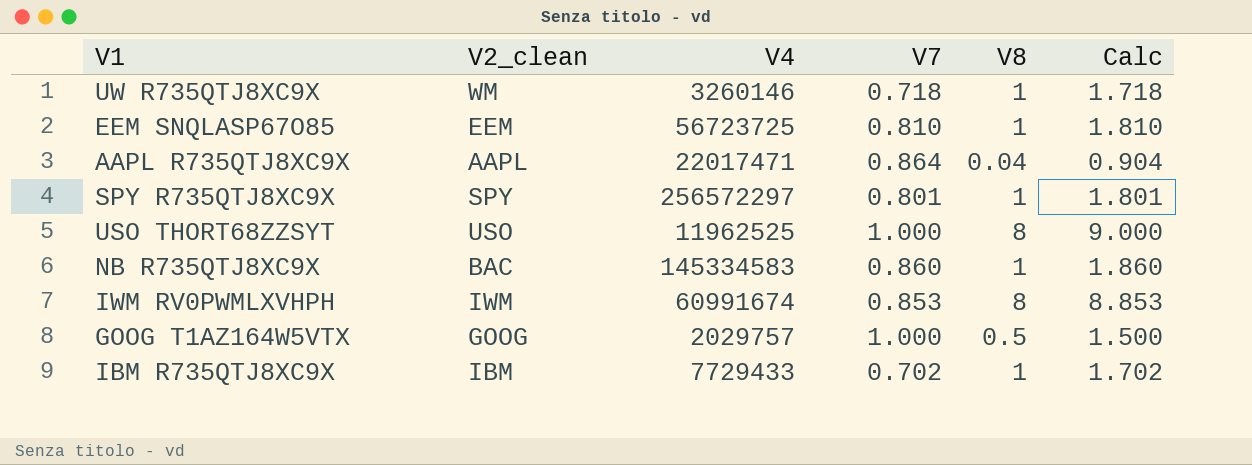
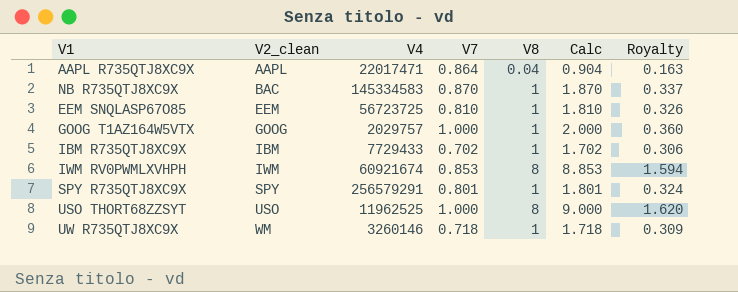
row order: none -> V2_clean ascending
column Royalty | formula: none -> [Calc] * 0.18
NB R735QTJ8XC9X | V7: 0.860 -> 0.870
NB R735QTJ8XC9X | Calc: 1.860 -> 1.870
GOOG T1AZ164W5VTX | V8: 0.5 -> 1
GOOG T1AZ164W5VTX | Calc: 1.500 -> 2.000
IWM RV0PWMLXVHPH | V4: 60991674 -> 60921674
SPY R735QTJ8XC9X | V4: 256572297 -> 256579291

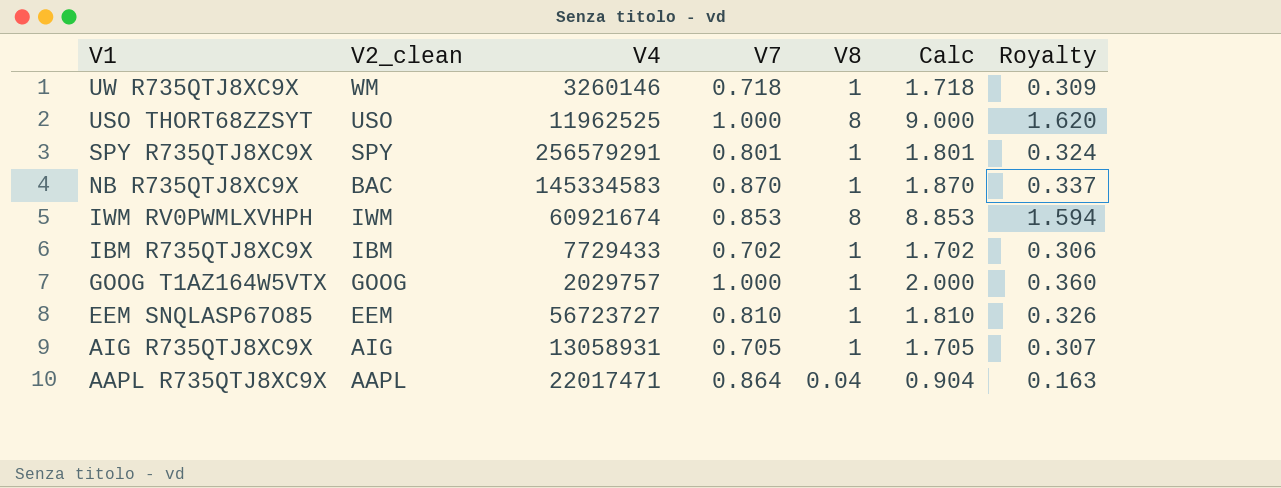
row order: V2_clean ascending -> V1 descending
EEM SNQLASP67O85 | V4: 56723725 -> 56723727
row AIG R735QTJ8XC9X: none -> AIG | 13058931 | 0.705 | 1 | 1.705 | 0.307

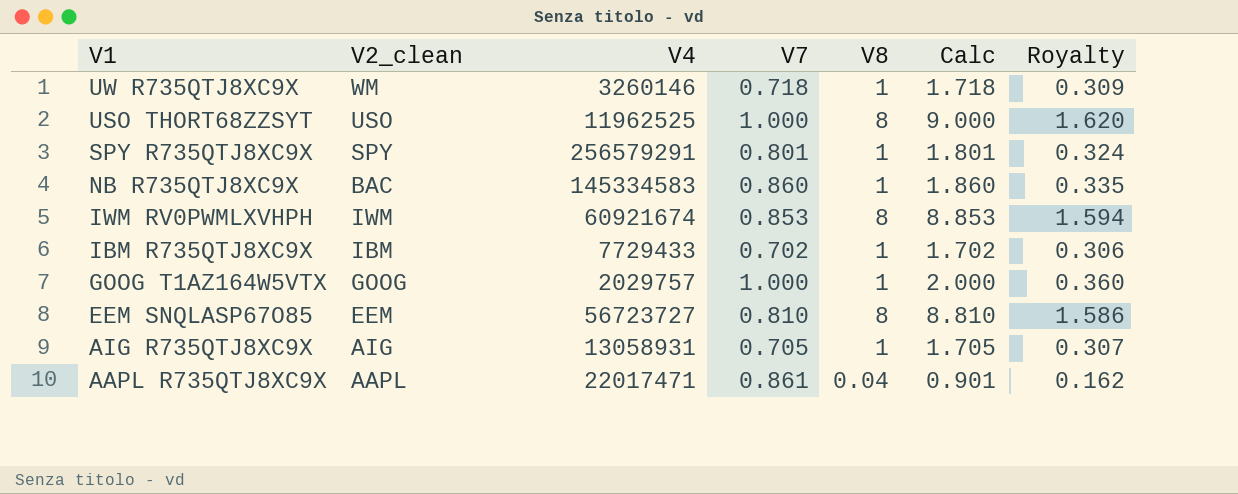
NB R735QTJ8XC9X | V7: 0.870 -> 0.860
NB R735QTJ8XC9X | Calc: 1.870 -> 1.860
NB R735QTJ8XC9X | Royalty: 0.337 -> 0.335
EEM SNQLASP67O85 | V8: 1 -> 8
EEM SNQLASP67O85 | Calc: 1.810 -> 8.810
EEM SNQLASP67O85 | Royalty: 0.326 -> 1.586
AAPL R735QTJ8XC9X | V7: 0.864 -> 0.861
AAPL R735QTJ8XC9X | Calc: 0.904 -> 0.901
AAPL R735QTJ8XC9X | Royalty: 0.163 -> 0.162

